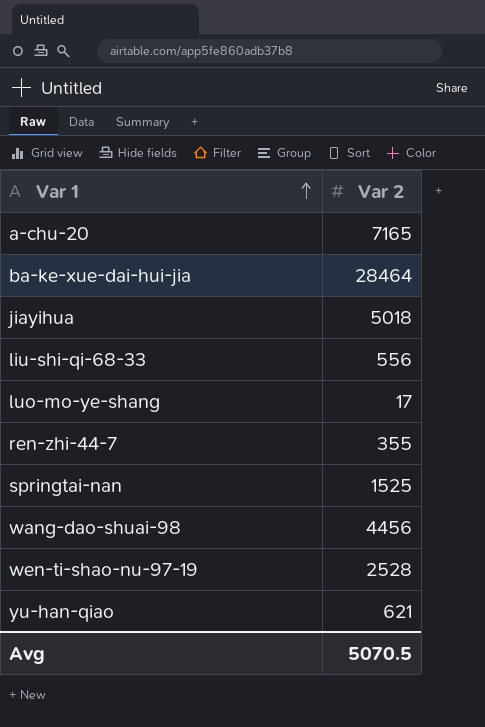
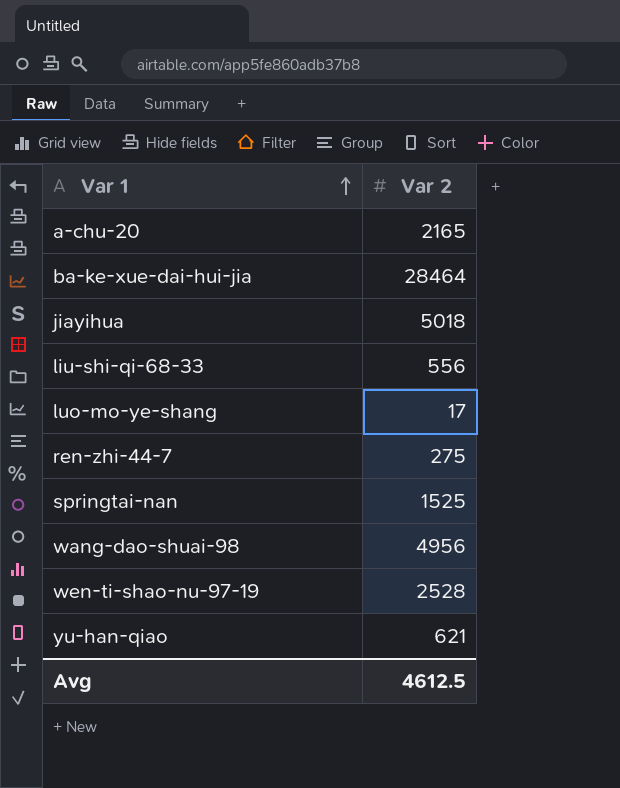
a-chu-20 | Var 2: 7165 -> 2165
ren-zhi-44-7 | Var 2: 355 -> 275
wang-dao-shuai-98 | Var 2: 4456 -> 4956
Avg | Var 2: 5070.5 -> 4612.5

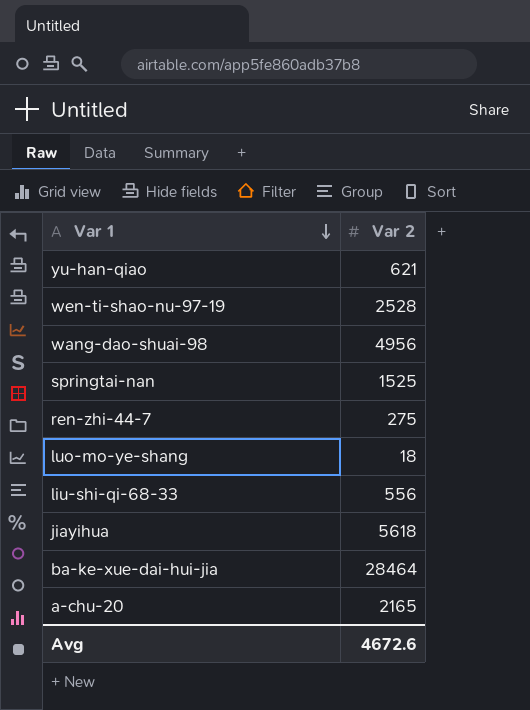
row order: Var 1 ascending -> Var 1 descending
luo-mo-ye-shang | Var 2: 17 -> 18
jiayihua | Var 2: 5018 -> 5618
Avg | Var 2: 4612.5 -> 4672.6

